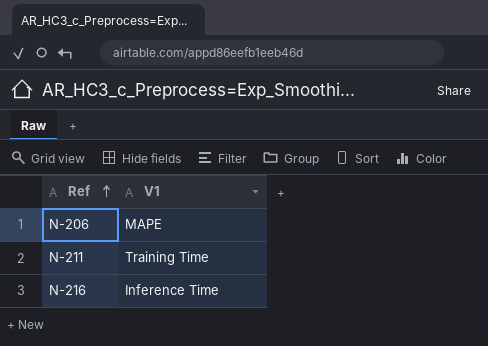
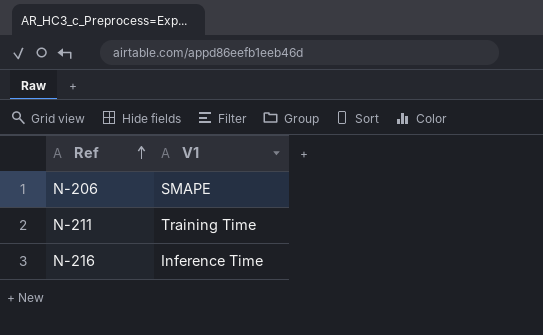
N-206 | V1: MAPE -> SMAPE

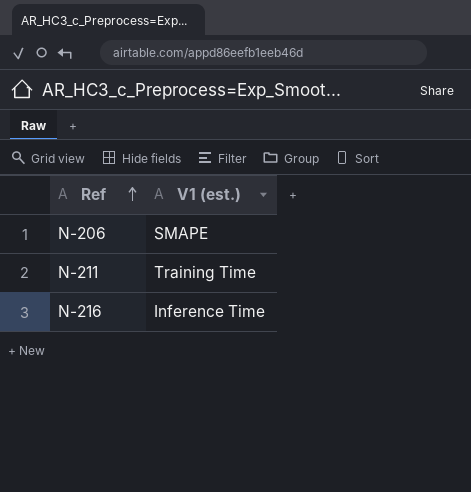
column name: V1 -> V1 (est.)

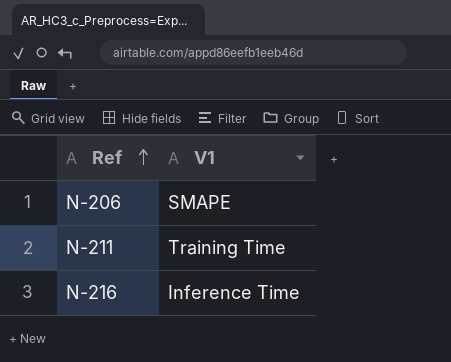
column name: V1 (est.) -> V1

